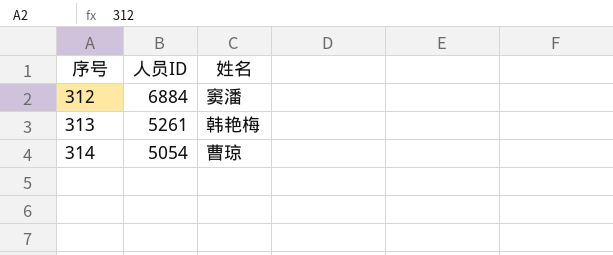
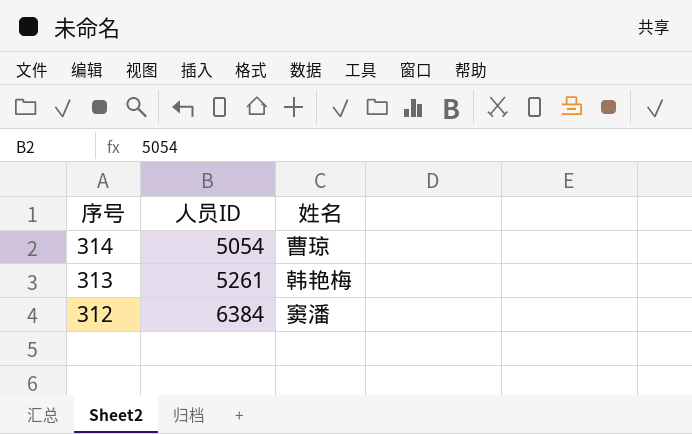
row order: 序号 ascending -> 序号 descending
312 | 人员ID: 6884 -> 6384

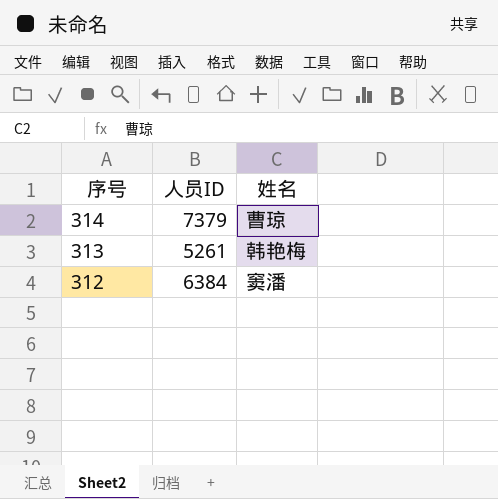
314 | 人员ID: 5054 -> 7379

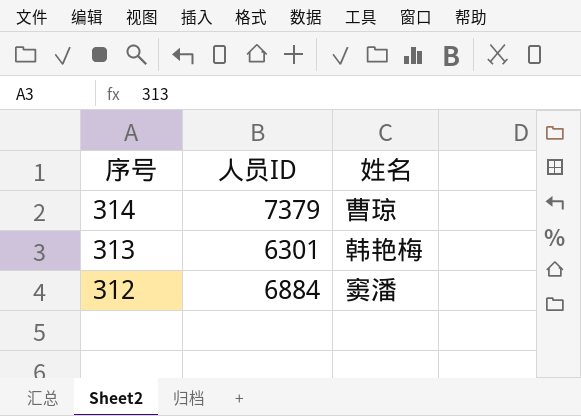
313 | 人员ID: 5261 -> 6301
312 | 人员ID: 6384 -> 6884

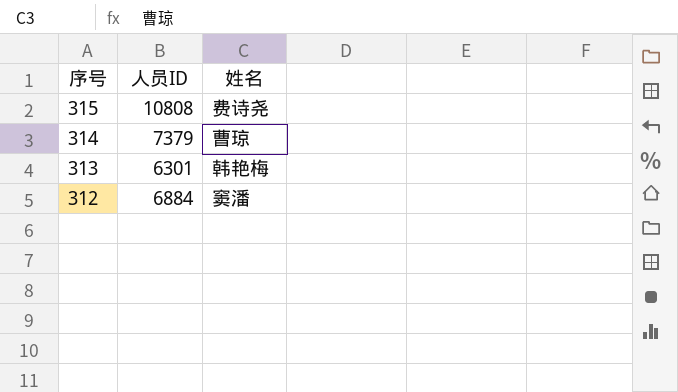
row 315: none -> 10808 | 费诗尧

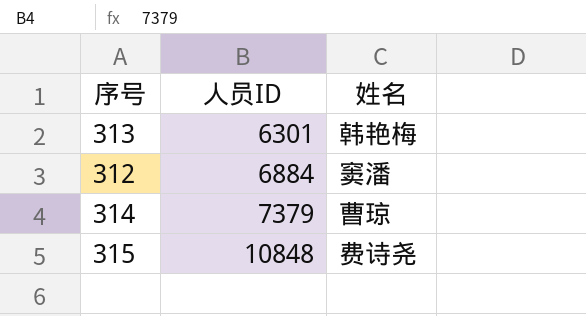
row order: 序号 descending -> 人员ID ascending
315 | 人员ID: 10808 -> 10848

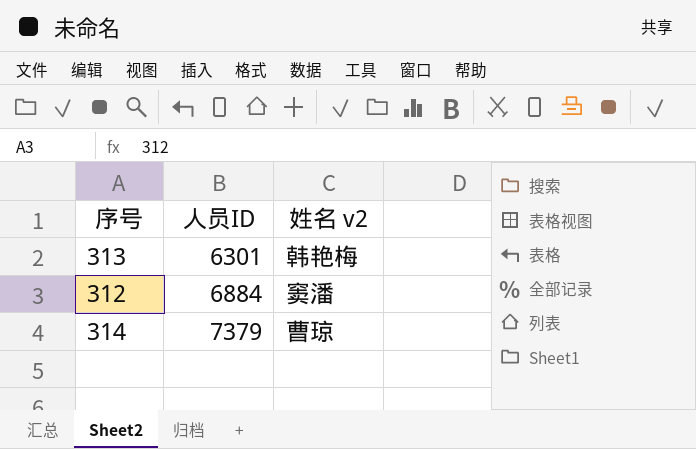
column name: 姓名 -> 姓名 v2
row 315: 10848 | 费诗尧 -> none

